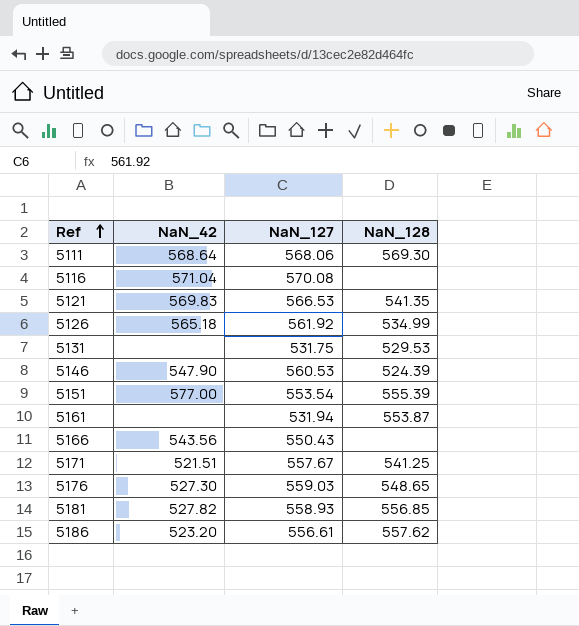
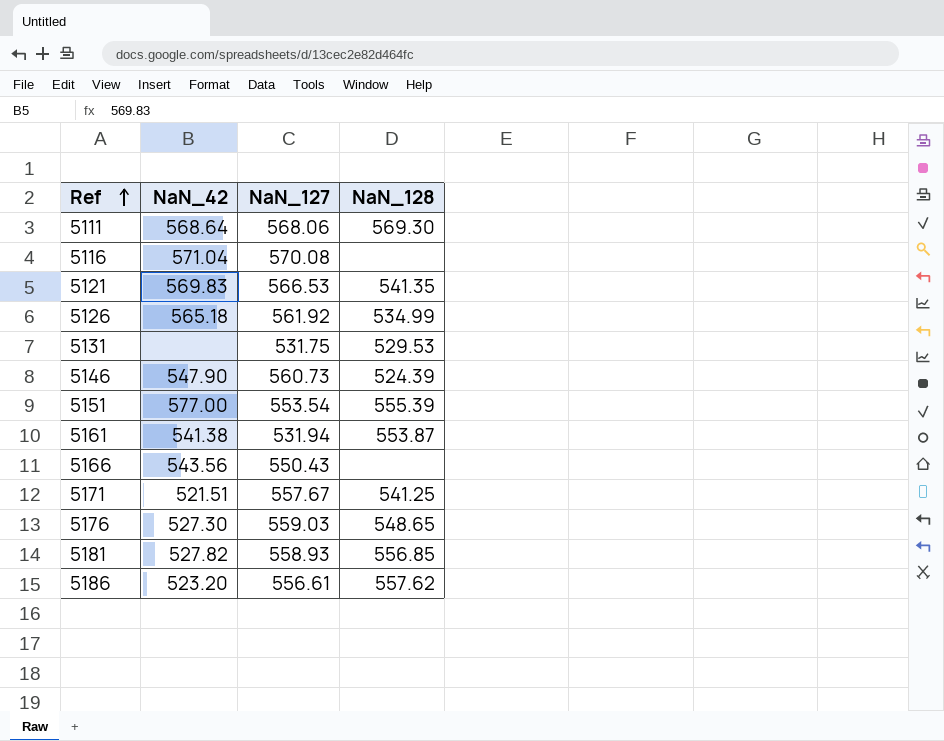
5146 | NaN_127: 560.53 -> 560.73
5161 | NaN_42: none -> 541.38

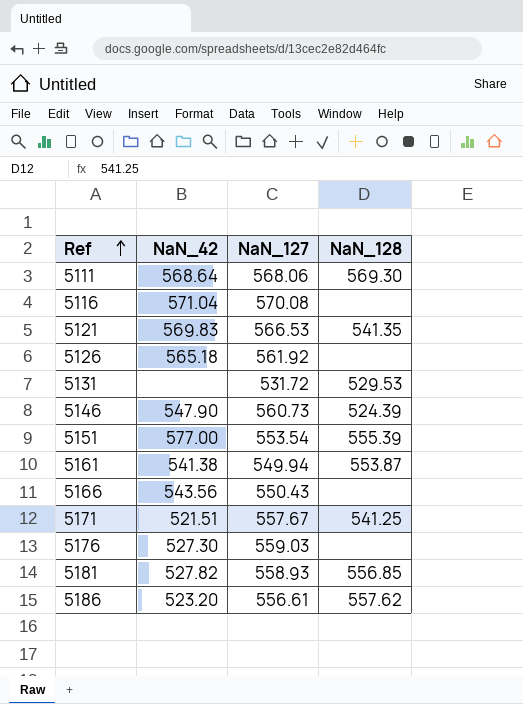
5126 | NaN_128: 534.99 -> none
5131 | NaN_127: 531.75 -> 531.72
5161 | NaN_127: 531.94 -> 549.94
5176 | NaN_128: 548.65 -> none

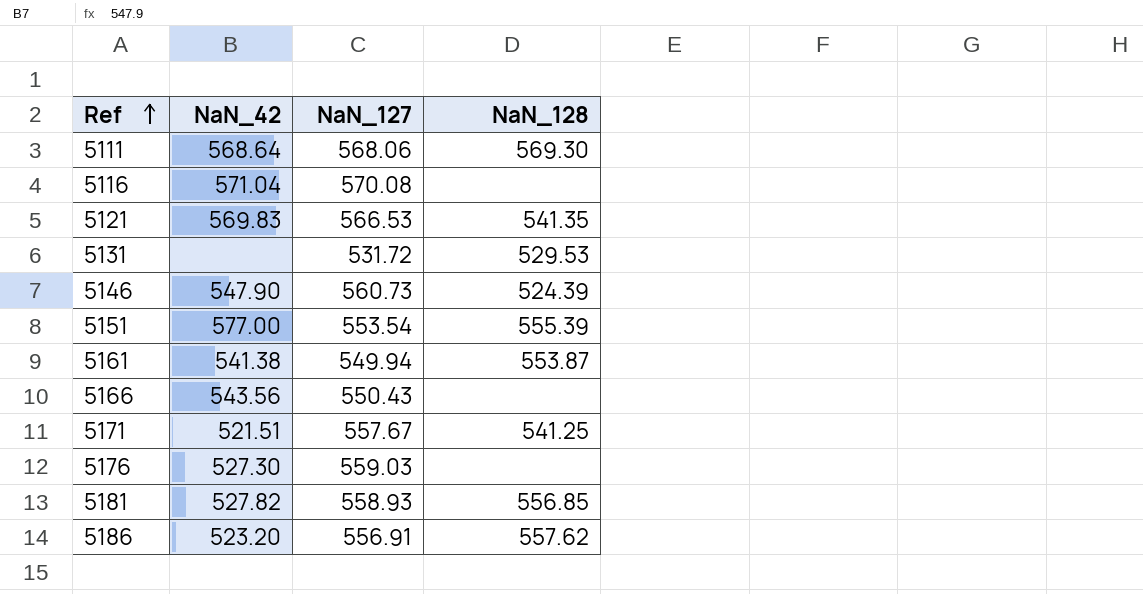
row 5126: 565.18 | 561.92 | none -> none
5186 | NaN_127: 556.61 -> 556.91

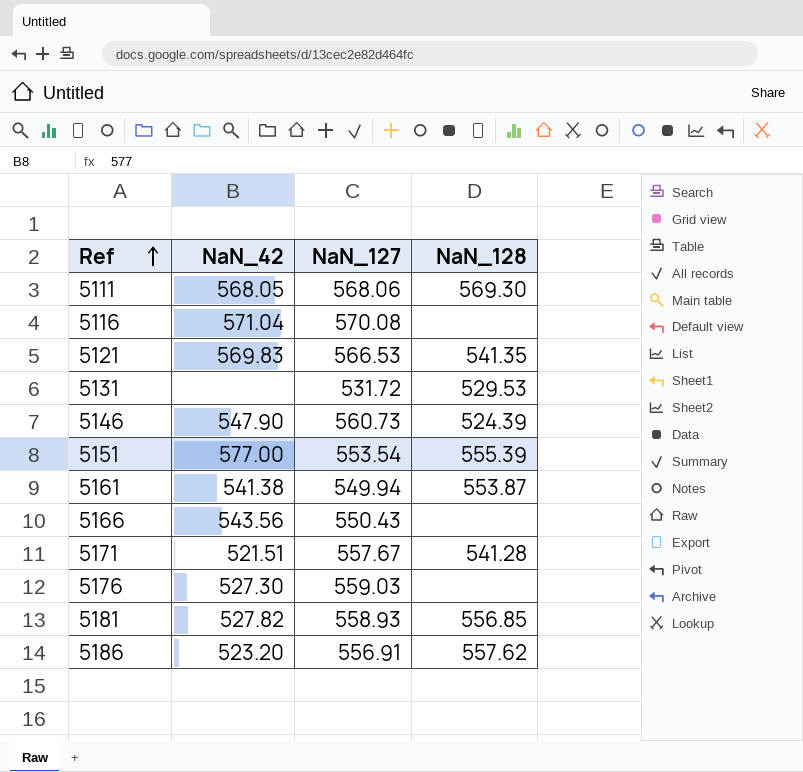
5111 | NaN_42: 568.64 -> 568.05
5171 | NaN_128: 541.25 -> 541.28

